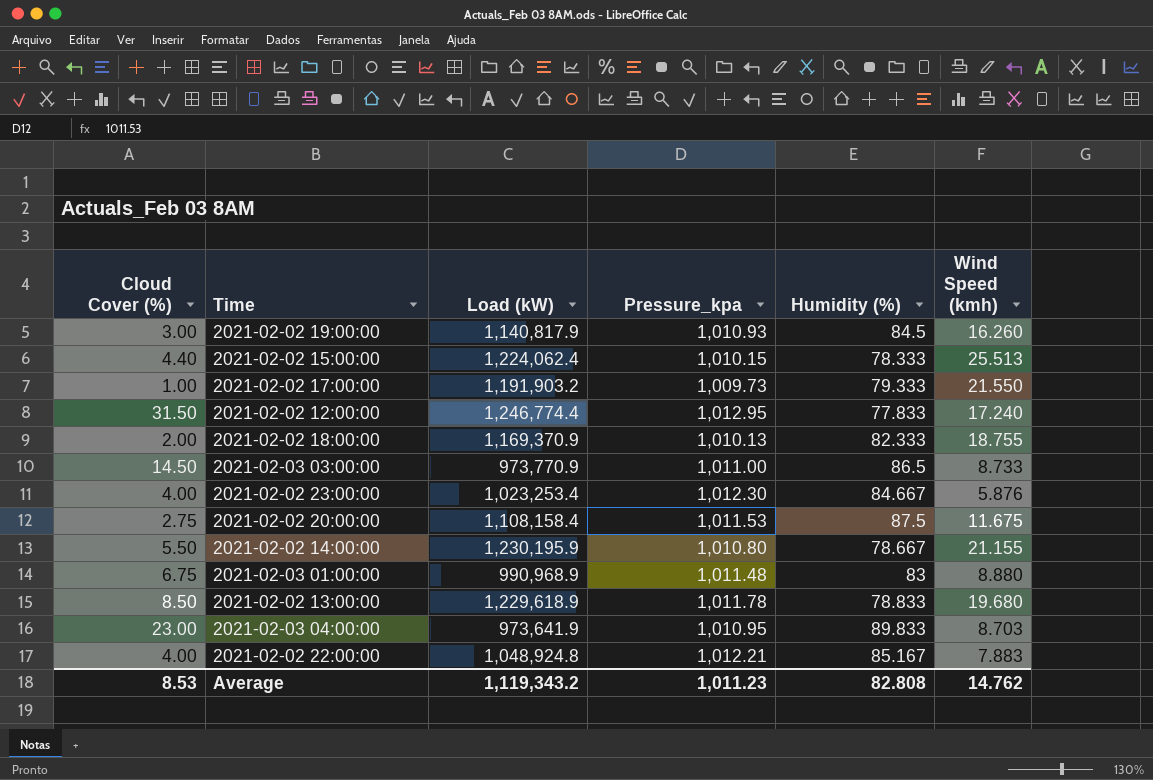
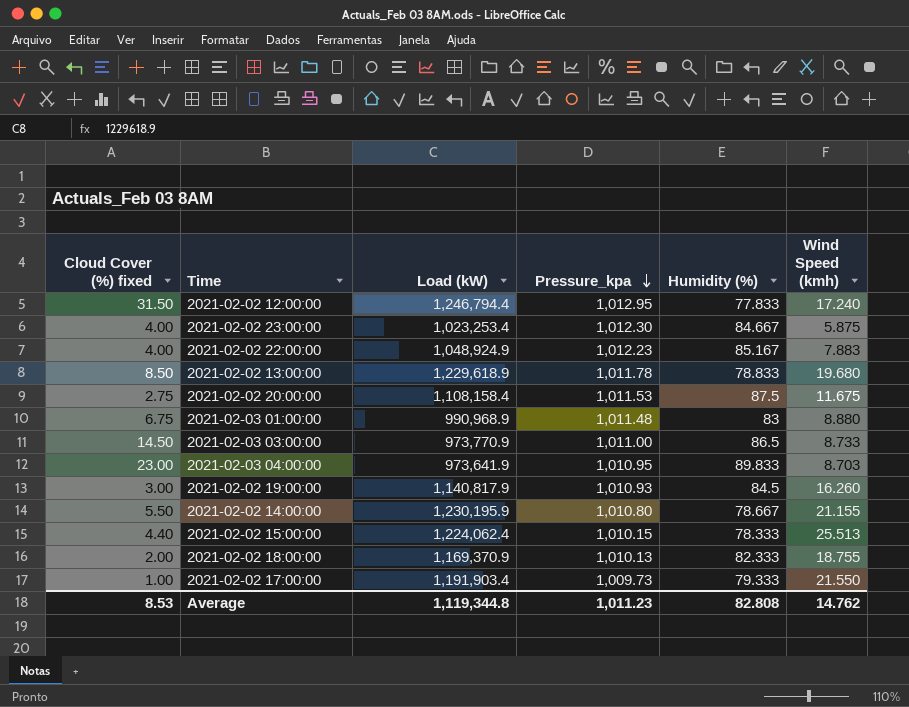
row order: none -> Pressure_kpa descending
column name: Cloud Cover (%) -> Cloud Cover (%) fixed
2021-02-02 12:00:00 | Load (kW): 1,246,774.4 -> 1,246,794.4
2021-02-02 23:00:00 | Wind Speed (kmh): 5.876 -> 5.875
2021-02-02 22:00:00 | Load (kW): 1,048,924.8 -> 1,048,924.9
2021-02-02 22:00:00 | Pressure_kpa: 1,012.21 -> 1,012.23
2021-02-02 17:00:00 | Load (kW): 1,191,903.2 -> 1,191,903.4
Average | Load (kW): 1,119,343.2 -> 1,119,344.8

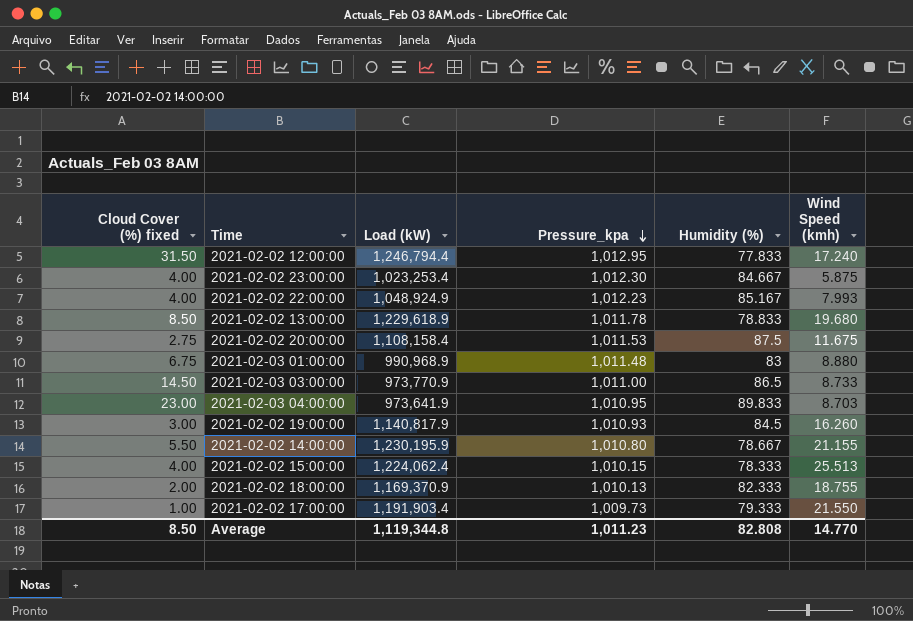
2021-02-02 22:00:00 | Wind Speed (kmh): 7.883 -> 7.993
2021-02-02 15:00:00 | Cloud Cover (%) fixed: 4.40 -> 4.00
Average | Cloud Cover (%) fixed: 8.53 -> 8.50
Average | Wind Speed (kmh): 14.762 -> 14.770

